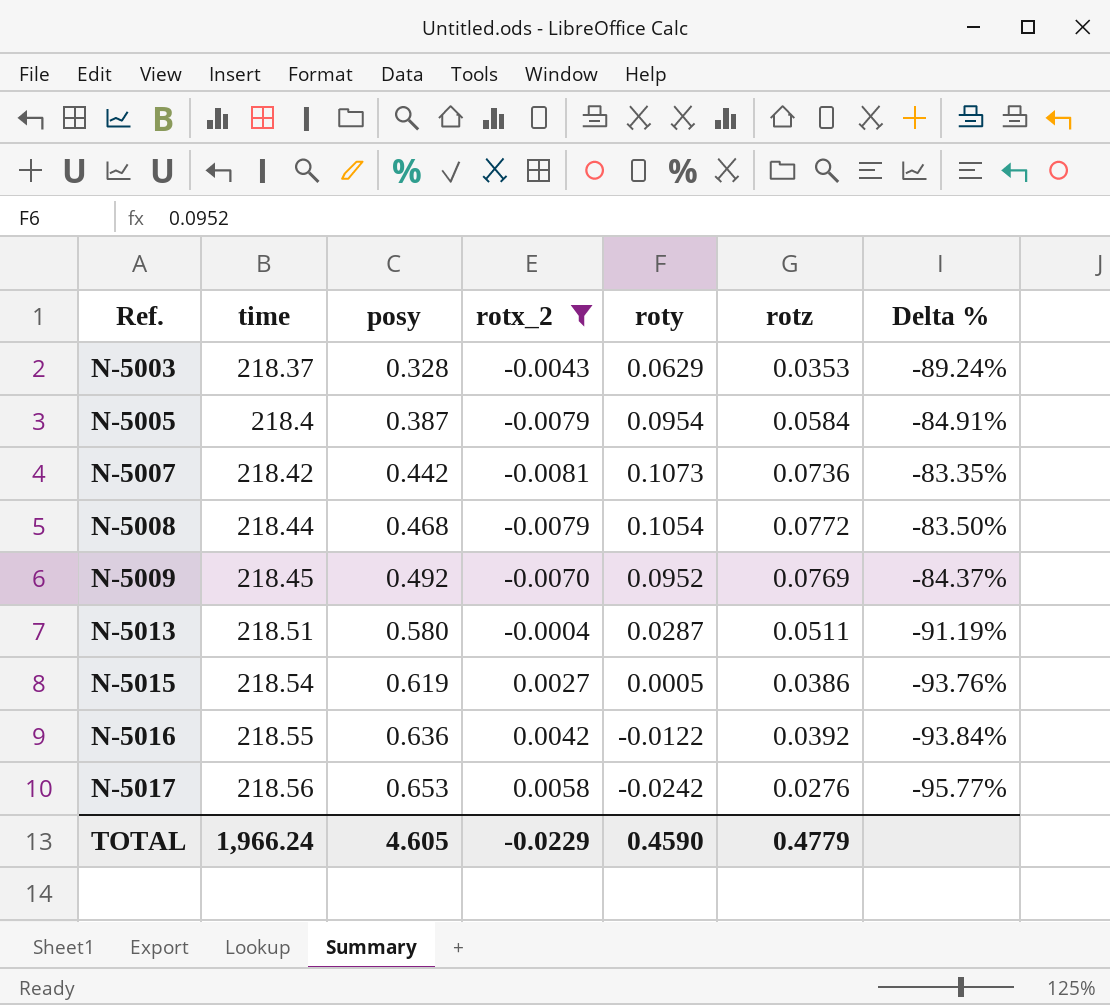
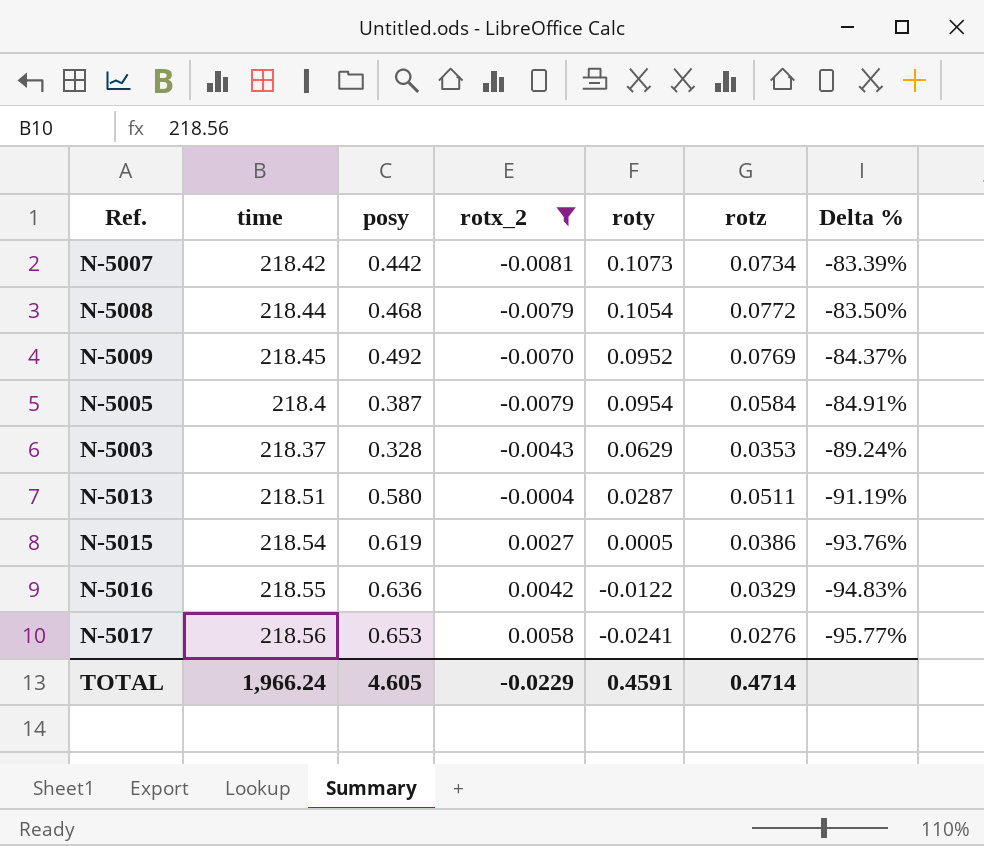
row order: Ref. ascending -> Delta % descending
N-5007 | rotz: 0.0736 -> 0.0734
N-5007 | Delta %: -83.35% -> -83.39%
N-5016 | rotz: 0.0392 -> 0.0329
N-5016 | Delta %: -93.84% -> -94.83%
N-5017 | roty: -0.0242 -> -0.0241
TOTAL | roty: 0.4590 -> 0.4591
TOTAL | rotz: 0.4779 -> 0.4714

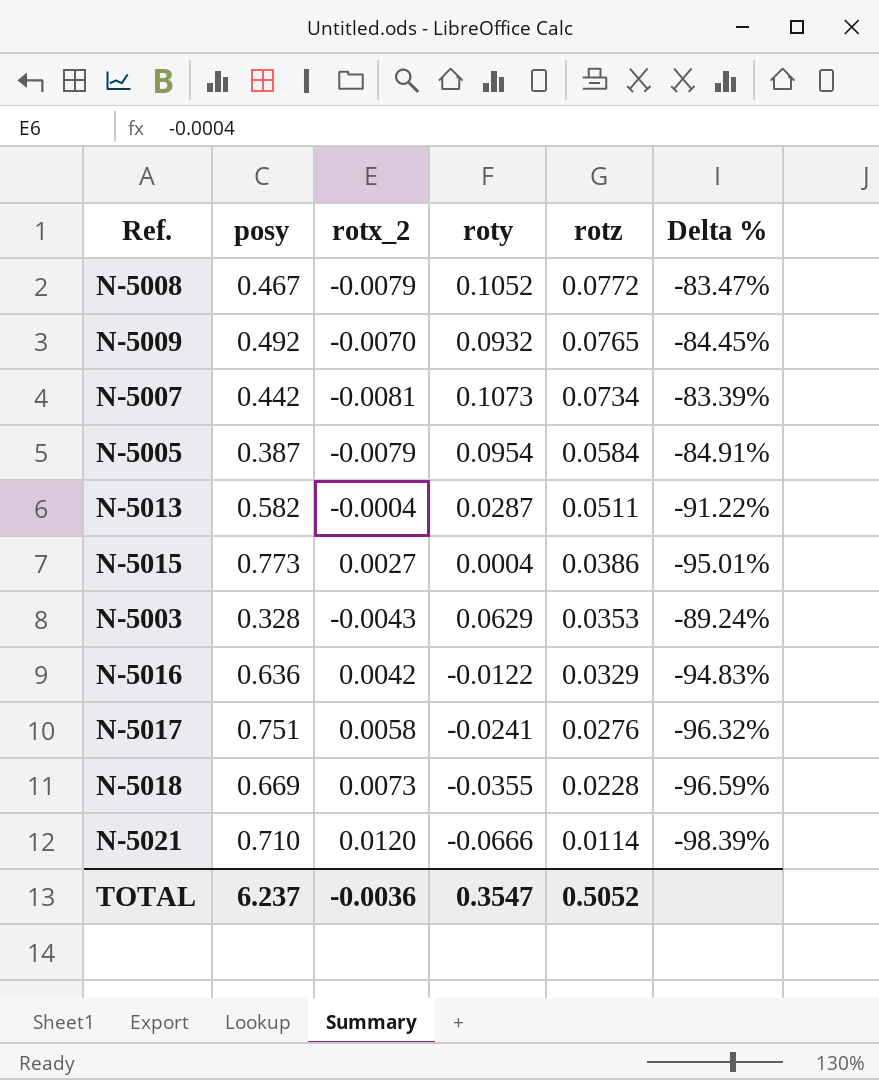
filter: rotx_2 <= 0.0058 -> none
row order: Delta % descending -> rotz descending
column time | position: 2 -> none
N-5008 | posy: 0.468 -> 0.467
N-5008 | roty: 0.1054 -> 0.1052
N-5008 | Delta %: -83.50% -> -83.47%
N-5009 | roty: 0.0952 -> 0.0932
N-5009 | rotz: 0.0769 -> 0.0765
N-5009 | Delta %: -84.37% -> -84.45%
N-5013 | posy: 0.580 -> 0.582
N-5013 | Delta %: -91.19% -> -91.22%
N-5015 | posy: 0.619 -> 0.773
N-5015 | roty: 0.0005 -> 0.0004
N-5015 | Delta %: -93.76% -> -95.01%
N-5017 | posy: 0.653 -> 0.751
N-5017 | Delta %: -95.77% -> -96.32%
TOTAL | posy: 4.605 -> 6.237
TOTAL | rotx_2: -0.0229 -> -0.0036
TOTAL | roty: 0.4591 -> 0.3547
TOTAL | rotz: 0.4714 -> 0.5052

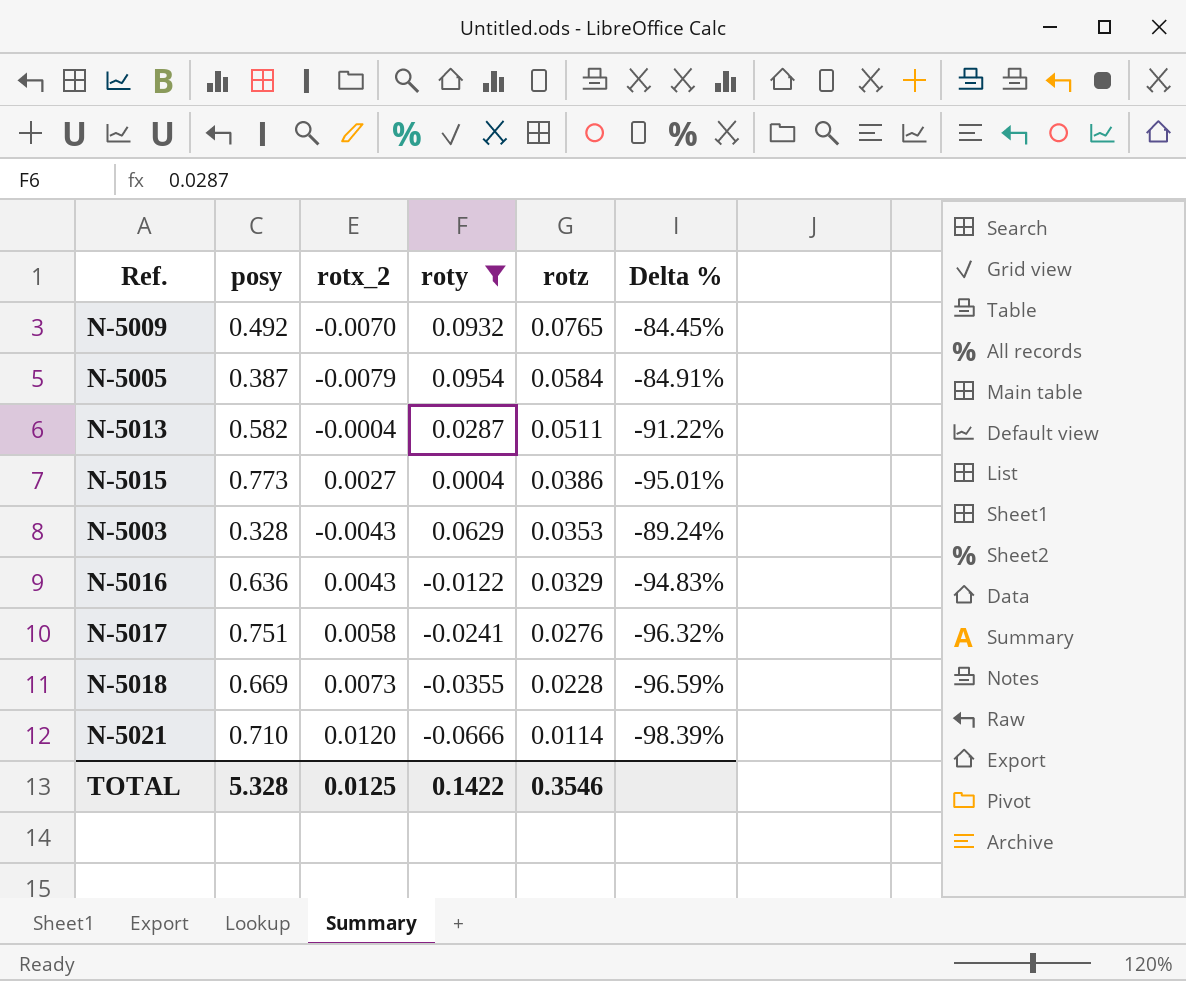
filter: none -> roty <= 0.0954
N-5016 | rotx_2: 0.0042 -> 0.0043
TOTAL | posy: 6.237 -> 5.328
TOTAL | rotx_2: -0.0036 -> 0.0125
TOTAL | roty: 0.3547 -> 0.1422
TOTAL | rotz: 0.5052 -> 0.3546

